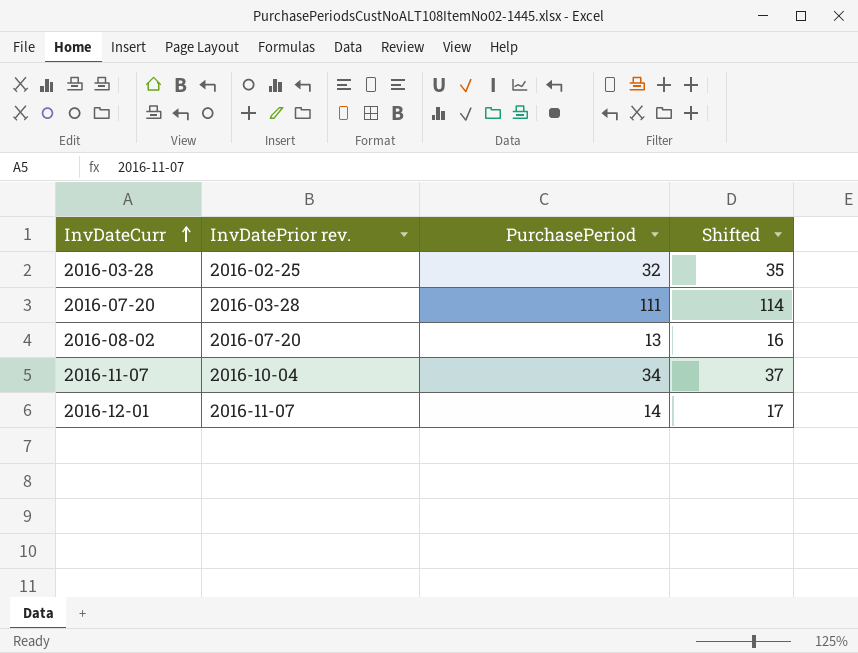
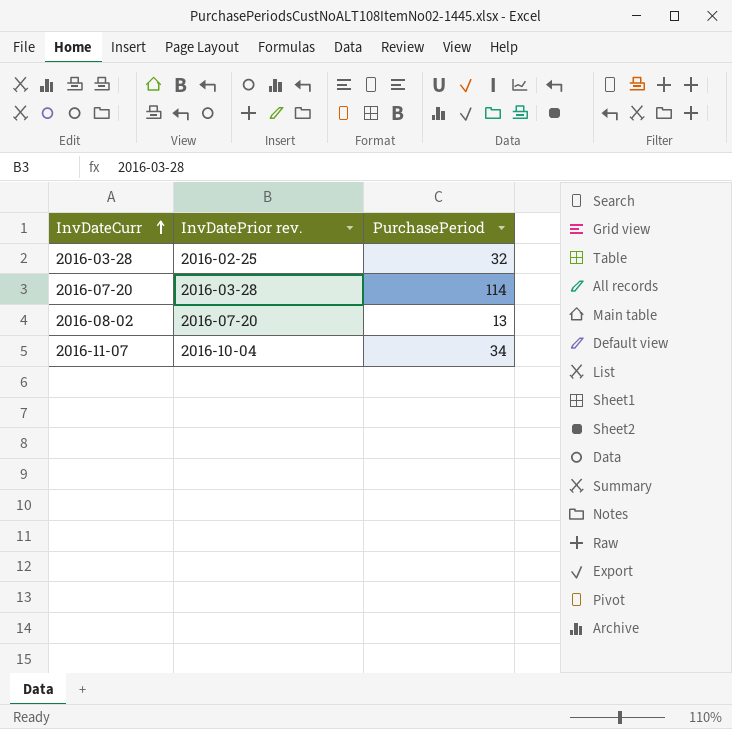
column Shifted | formula: [PurchasePeriod] + 3 -> none
row 2016-12-01: 2016-11-07 | 14 | 17 -> none
2016-07-20 | PurchasePeriod: 111 -> 114

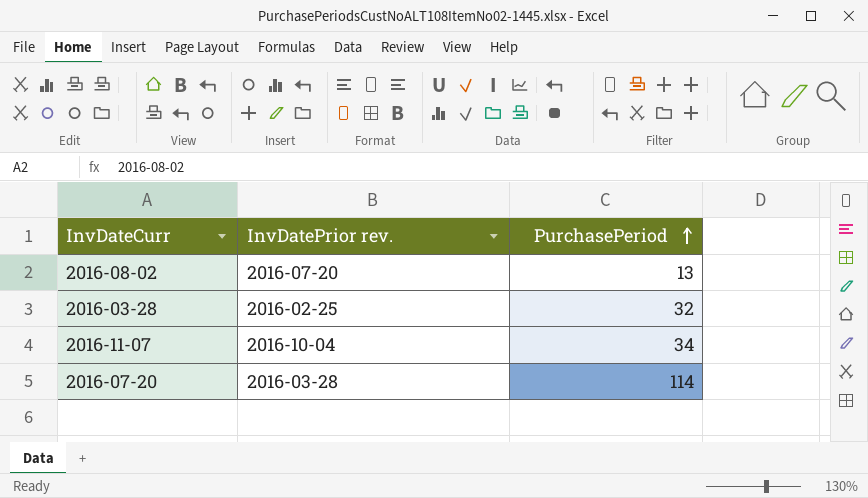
row order: InvDateCurr ascending -> PurchasePeriod ascending

